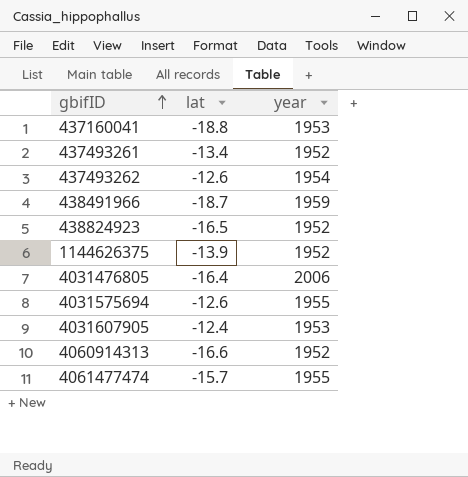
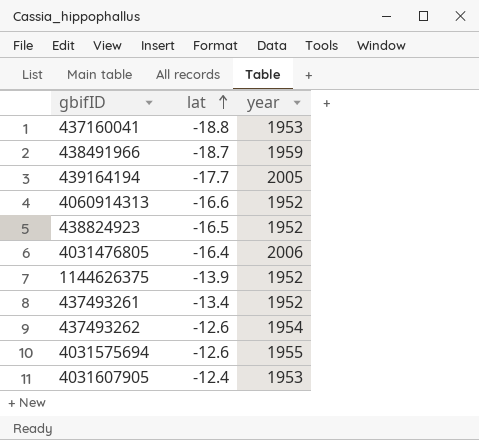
row order: gbifID ascending -> lat ascending
row 4061477474: -15.7 | 1955 -> none
row 439164194: none -> -17.7 | 2005

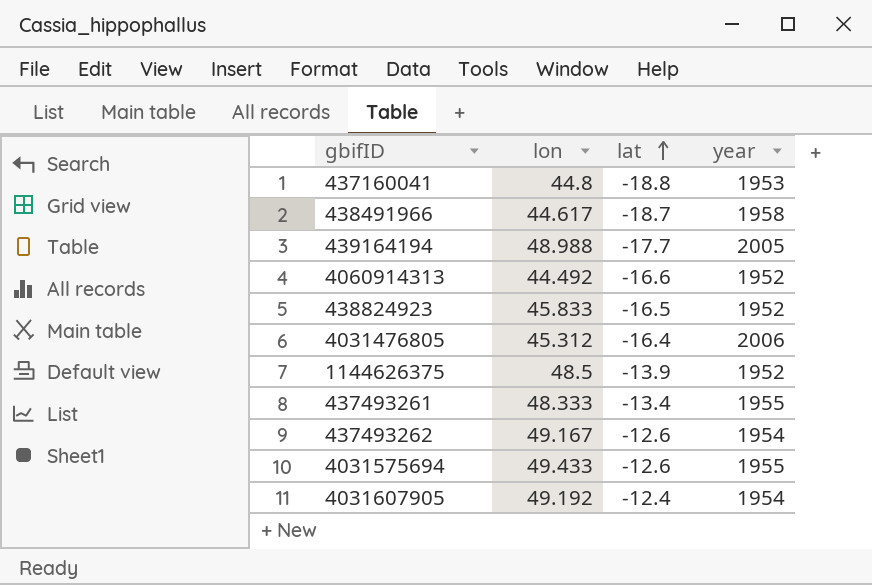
column lon | position: none -> 2
438491966 | year: 1959 -> 1958
437493261 | year: 1952 -> 1955
4031607905 | year: 1953 -> 1954

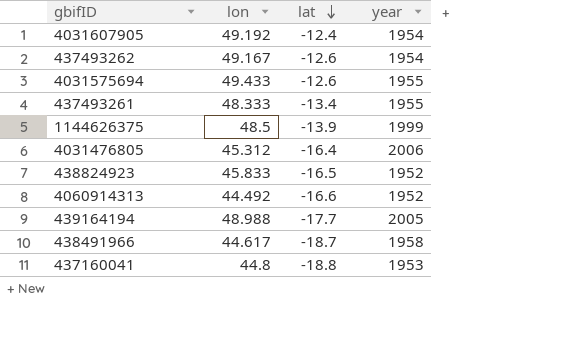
row order: lat ascending -> lat descending
1144626375 | year: 1952 -> 1999

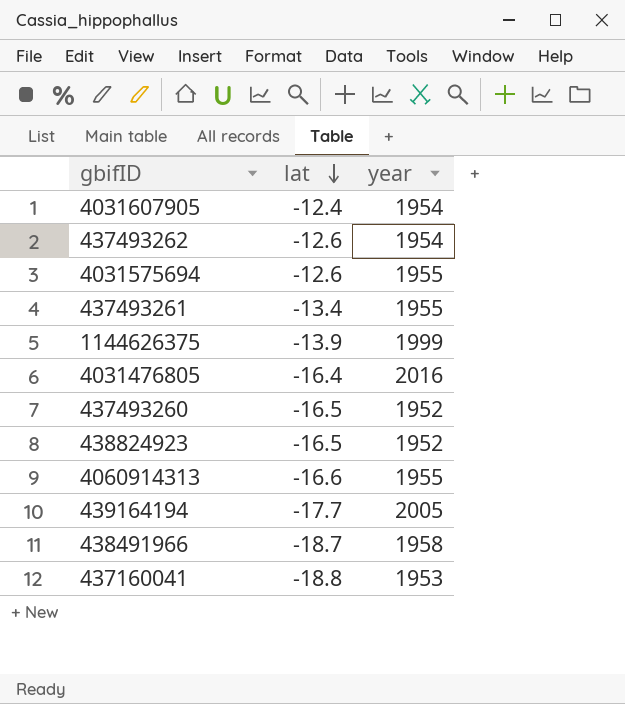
column lon | position: 2 -> none
4031476805 | year: 2006 -> 2016
row 437493260: none -> -16.5 | 1952
4060914313 | year: 1952 -> 1955

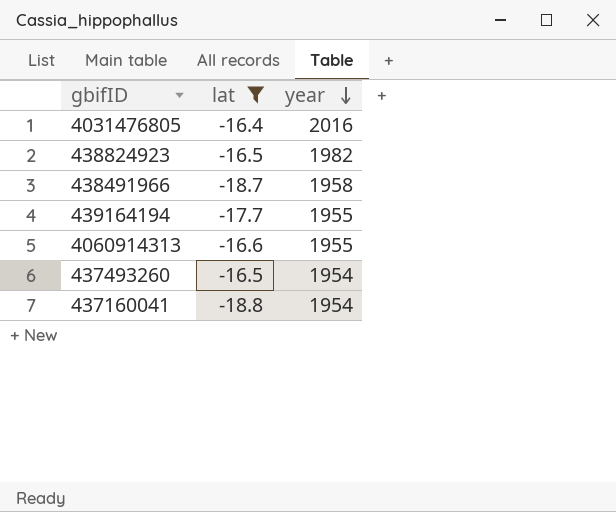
filter: none -> lat <= -16.4
row order: lat descending -> year descending
438824923 | year: 1952 -> 1982
439164194 | year: 2005 -> 1955
437493260 | year: 1952 -> 1954
437160041 | year: 1953 -> 1954

